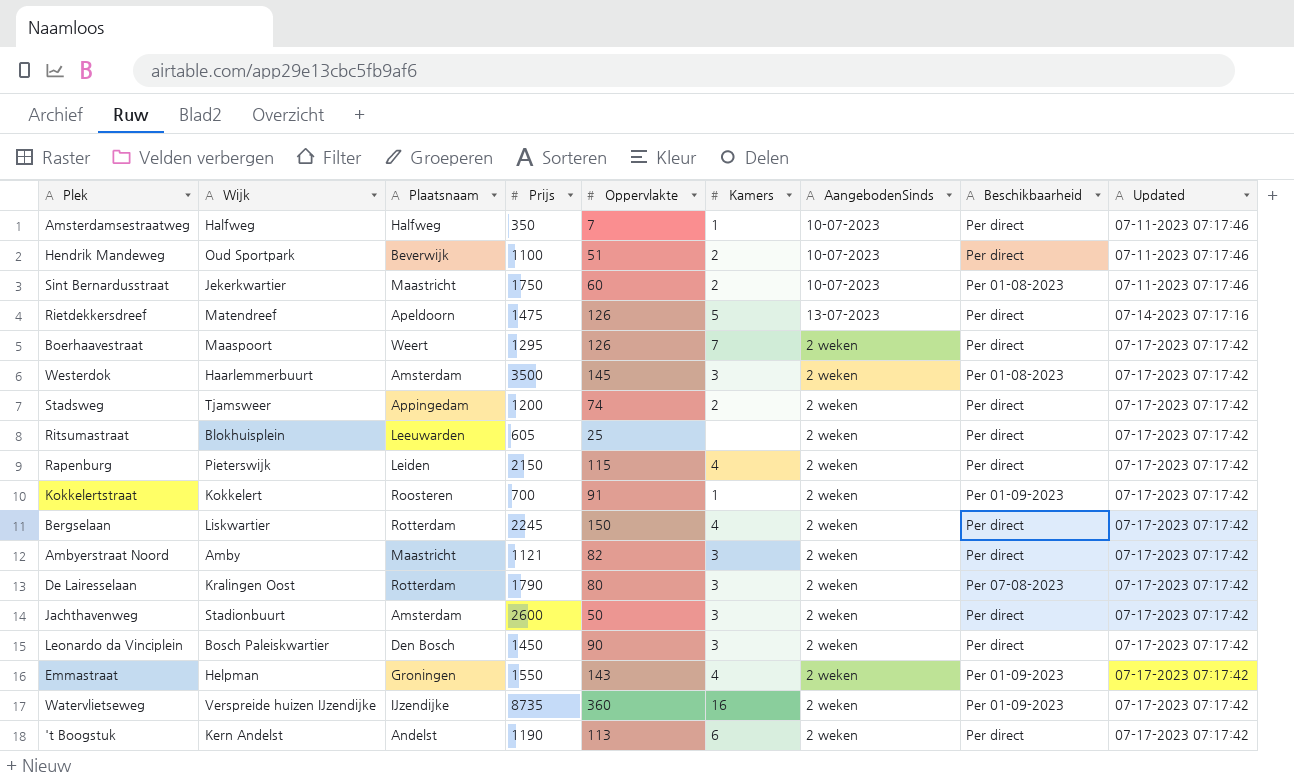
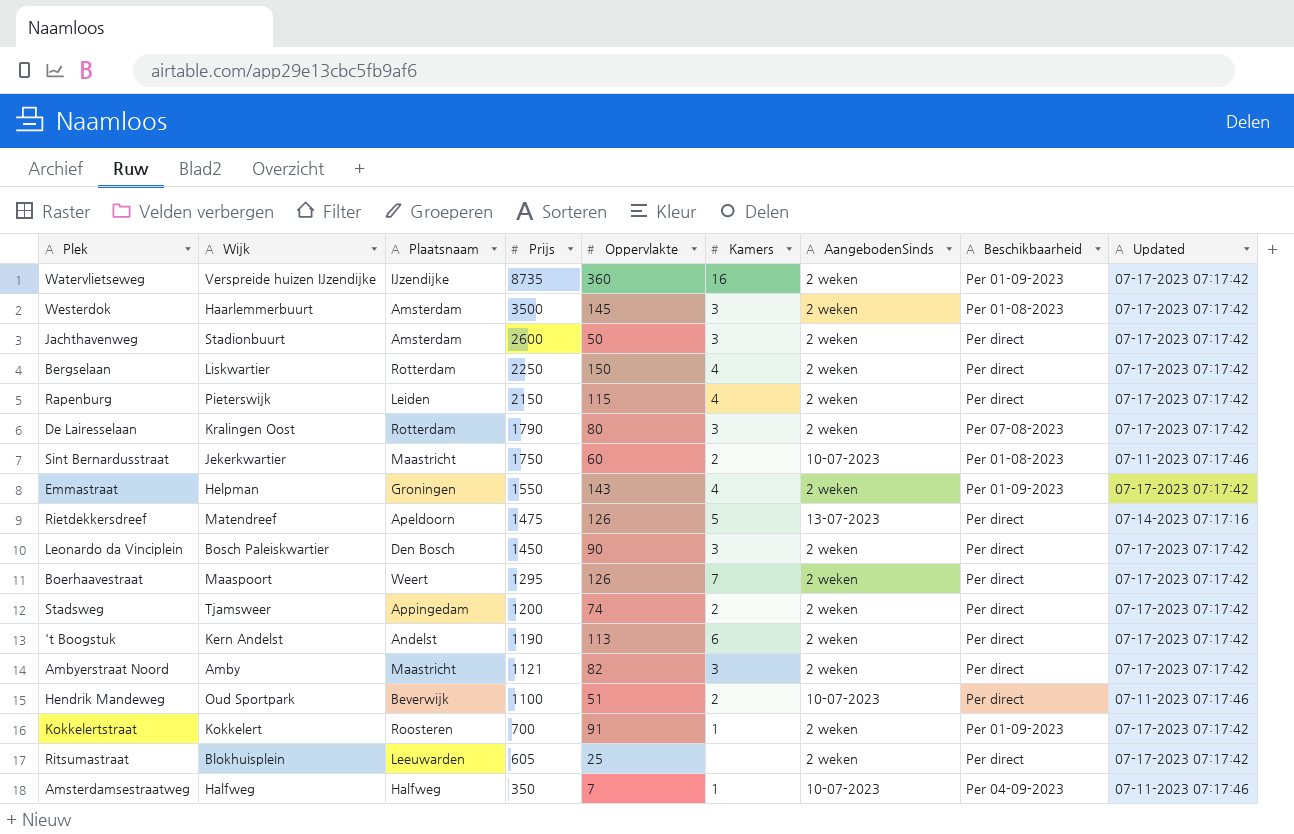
row order: Updated ascending -> Prijs descending
Bergselaan | Prijs: 2245 -> 2250
Amsterdamsestraatweg | Beschikbaarheid: Per direct -> Per 04-09-2023

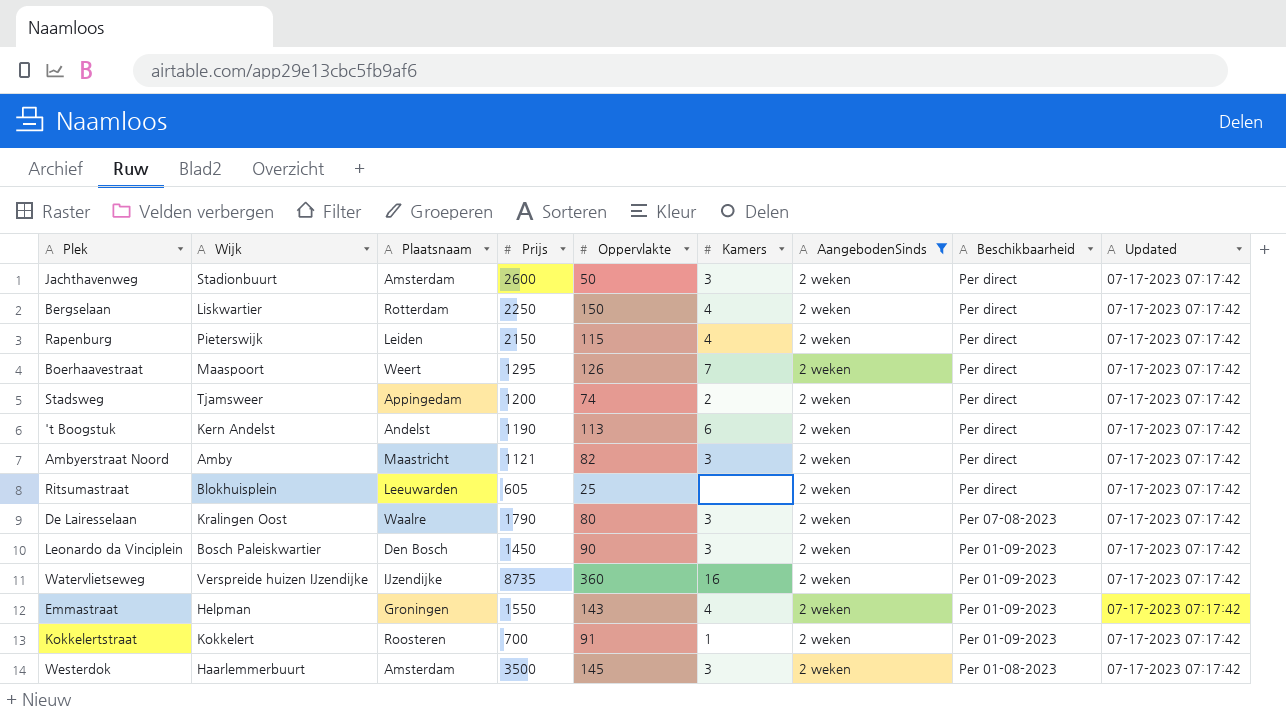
filter: none -> AangebodenSinds = 2 weken
row order: Prijs descending -> Beschikbaarheid descending
De Lairesselaan | Plaatsnaam: Rotterdam -> Waalre
Leonardo da Vinciplein | Beschikbaarheid: Per direct -> Per 01-09-2023

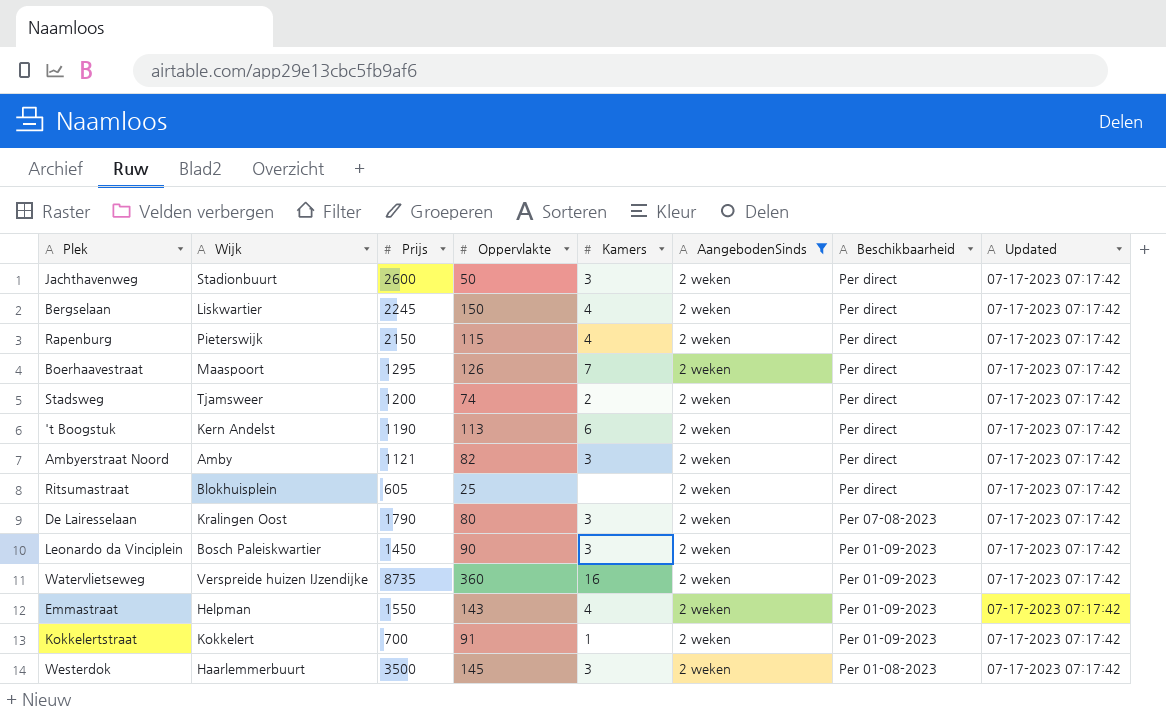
column Plaatsnaam | position: 3 -> none
Bergselaan | Prijs: 2250 -> 2245

